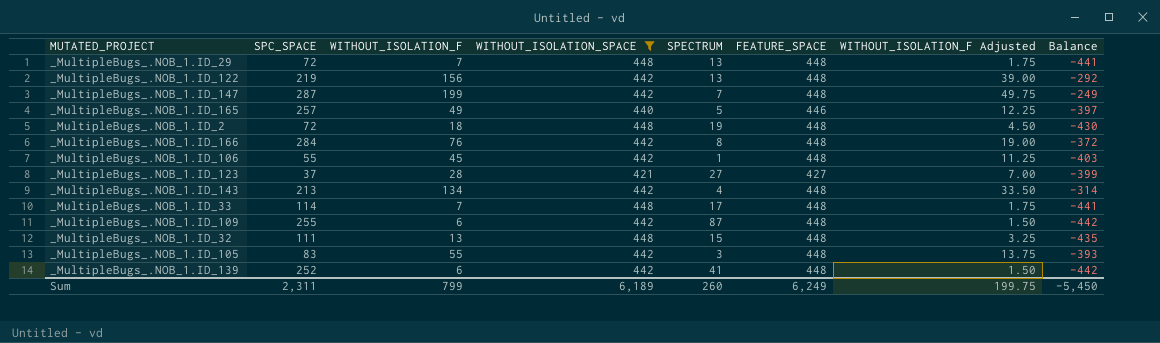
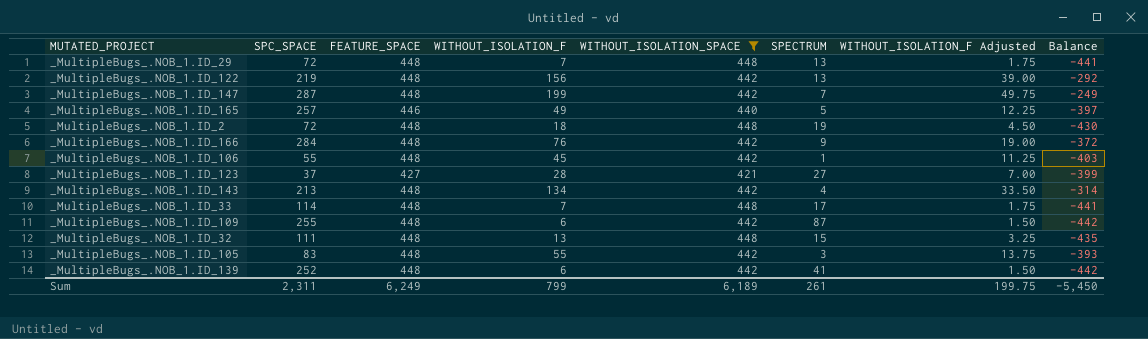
column FEATURE_SPACE | position: 6 -> 3
_MultipleBugs_.NOB_1.ID_166 | SPECTRUM: 8 -> 9
Sum | SPECTRUM: 260 -> 261

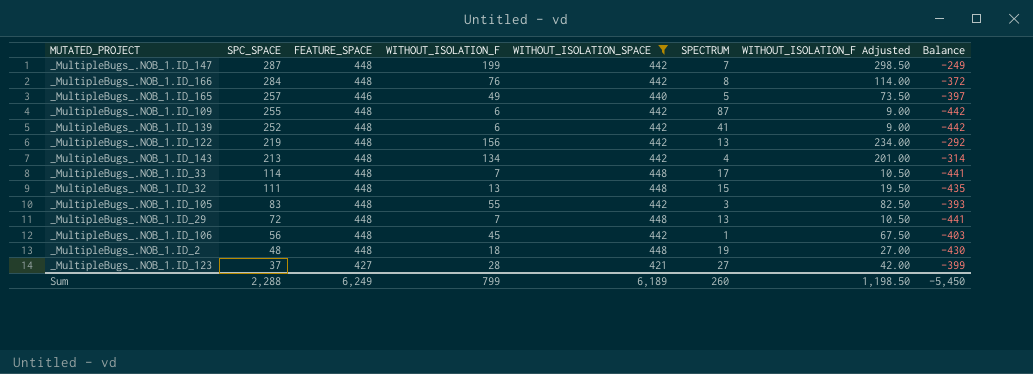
row order: none -> SPC_SPACE descending
column WITHOUT_ISOLATION_F Adjusted | formula: [WITHOUT_ISOLATION_F] * 0.25 -> [WITHOUT_ISOLATION_F] * 1.5
_MultipleBugs_.NOB_1.ID_166 | SPECTRUM: 9 -> 8
_MultipleBugs_.NOB_1.ID_106 | SPC_SPACE: 55 -> 56
_MultipleBugs_.NOB_1.ID_2 | SPC_SPACE: 72 -> 48
Sum | SPC_SPACE: 2,311 -> 2,288
Sum | SPECTRUM: 261 -> 260
Sum | WITHOUT_ISOLATION_F Adjusted: 199.75 -> 1,198.50

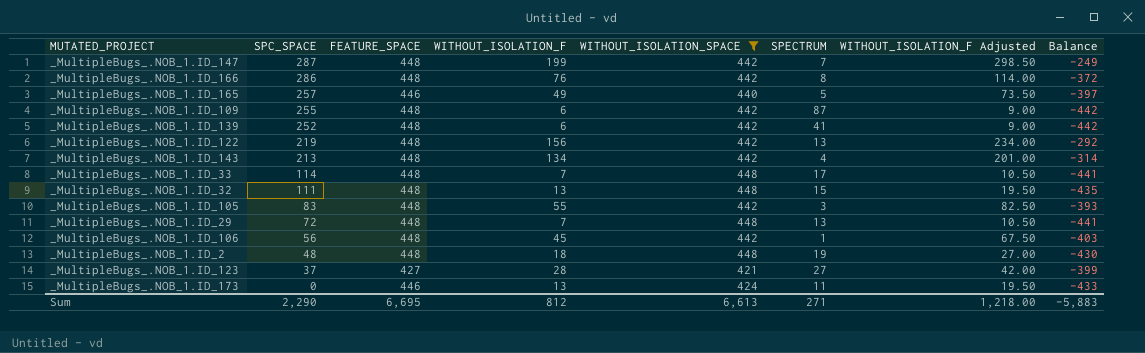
_MultipleBugs_.NOB_1.ID_166 | SPC_SPACE: 284 -> 286
row _MultipleBugs_.NOB_1.ID_173: none -> 0 | 446 | 13 | 424 | 11 | 19.50 | -433
Sum | SPC_SPACE: 2,288 -> 2,290
Sum | FEATURE_SPACE: 6,249 -> 6,695
Sum | WITHOUT_ISOLATION_F: 799 -> 812
Sum | WITHOUT_ISOLATION_SPACE: 6,189 -> 6,613
Sum | SPECTRUM: 260 -> 271
Sum | WITHOUT_ISOLATION_F Adjusted: 1,198.50 -> 1,218.00
Sum | Balance: -5,450 -> -5,883

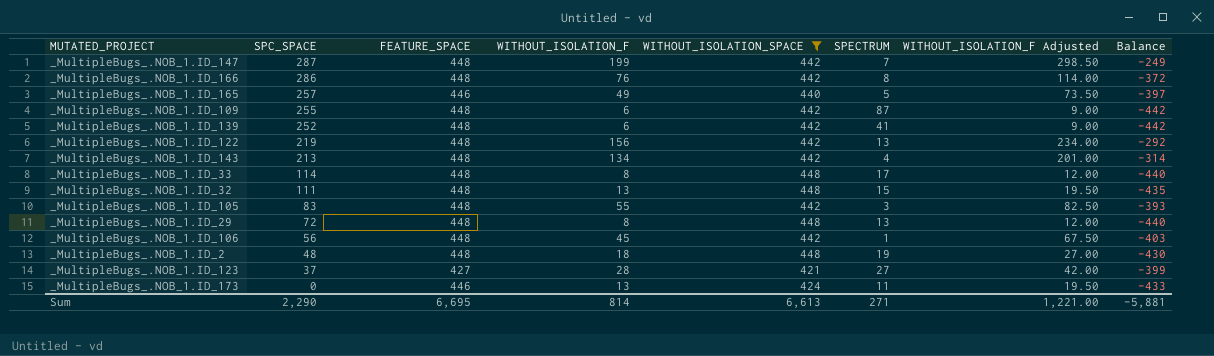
_MultipleBugs_.NOB_1.ID_33 | WITHOUT_ISOLATION_F: 7 -> 8
_MultipleBugs_.NOB_1.ID_33 | WITHOUT_ISOLATION_F Adjusted: 10.50 -> 12.00
_MultipleBugs_.NOB_1.ID_33 | Balance: -441 -> -440
_MultipleBugs_.NOB_1.ID_29 | WITHOUT_ISOLATION_F: 7 -> 8
_MultipleBugs_.NOB_1.ID_29 | WITHOUT_ISOLATION_F Adjusted: 10.50 -> 12.00
_MultipleBugs_.NOB_1.ID_29 | Balance: -441 -> -440
Sum | WITHOUT_ISOLATION_F: 812 -> 814
Sum | WITHOUT_ISOLATION_F Adjusted: 1,218.00 -> 1,221.00
Sum | Balance: -5,883 -> -5,881

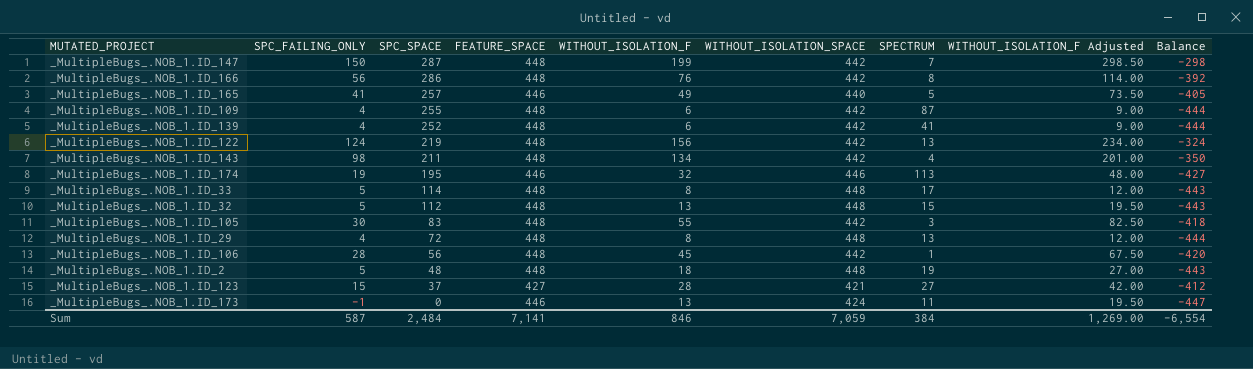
filter: WITHOUT_ISOLATION_SPACE != 446 -> none
column SPC_FAILING_ONLY | position: none -> 2
column Balance | formula: [WITHOUT_ISOLATION_F] - [FEATURE_SPACE] -> [SPC_FAILING_ONLY] - [FEATURE_SPACE]
_MultipleBugs_.NOB_1.ID_143 | SPC_SPACE: 213 -> 211
_MultipleBugs_.NOB_1.ID_32 | SPC_SPACE: 111 -> 112
Sum | SPC_SPACE: 2,290 -> 2,484
Sum | FEATURE_SPACE: 6,695 -> 7,141
Sum | WITHOUT_ISOLATION_F: 814 -> 846
Sum | WITHOUT_ISOLATION_SPACE: 6,613 -> 7,059
Sum | SPECTRUM: 271 -> 384
Sum | WITHOUT_ISOLATION_F Adjusted: 1,221.00 -> 1,269.00
Sum | Balance: -5,881 -> -6,554

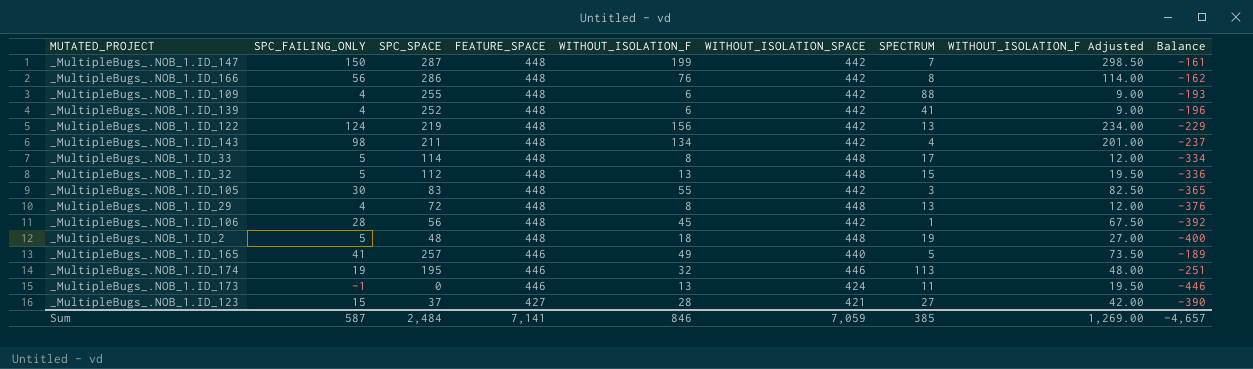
row order: SPC_SPACE descending -> FEATURE_SPACE descending
column Balance | formula: [SPC_FAILING_ONLY] - [FEATURE_SPACE] -> [SPC_SPACE] - [FEATURE_SPACE]
_MultipleBugs_.NOB_1.ID_109 | SPECTRUM: 87 -> 88
Sum | SPECTRUM: 384 -> 385
Sum | Balance: -6,554 -> -4,657

